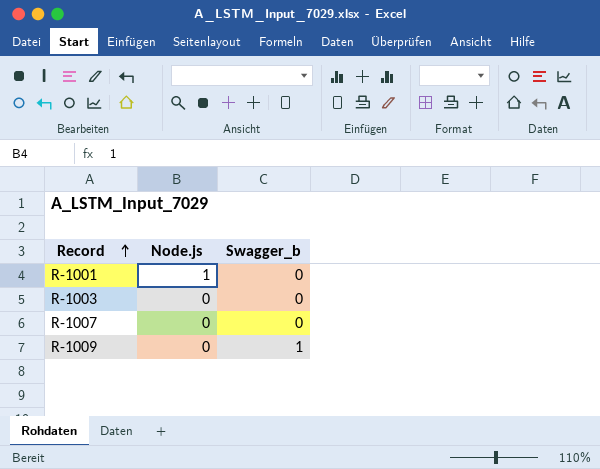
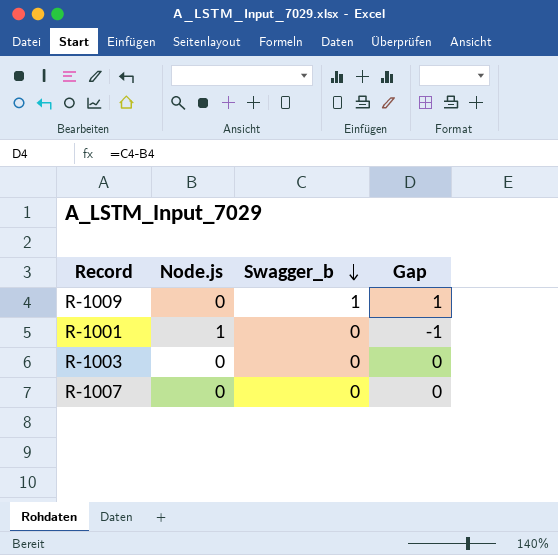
row order: Record ascending -> Swagger_b descending
column Gap | formula: none -> [Swagger_b] - [Node.js]

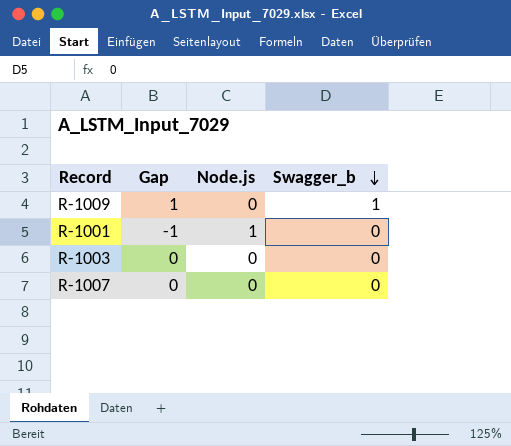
column Gap | position: 4 -> 2

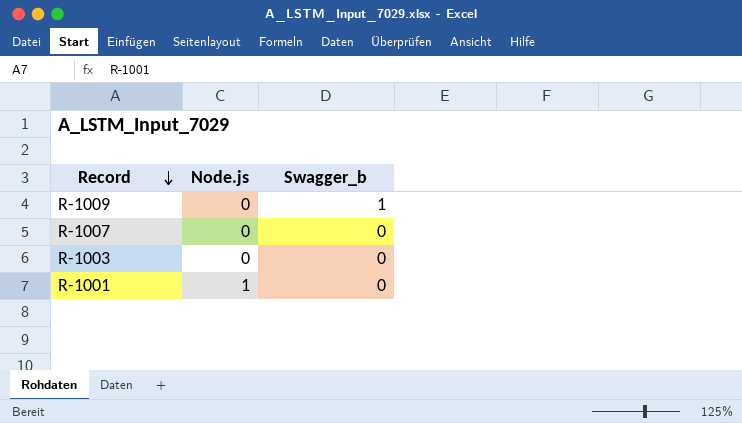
row order: Swagger_b descending -> Record descending
column Gap | formula: [Swagger_b] - [Node.js] -> none

